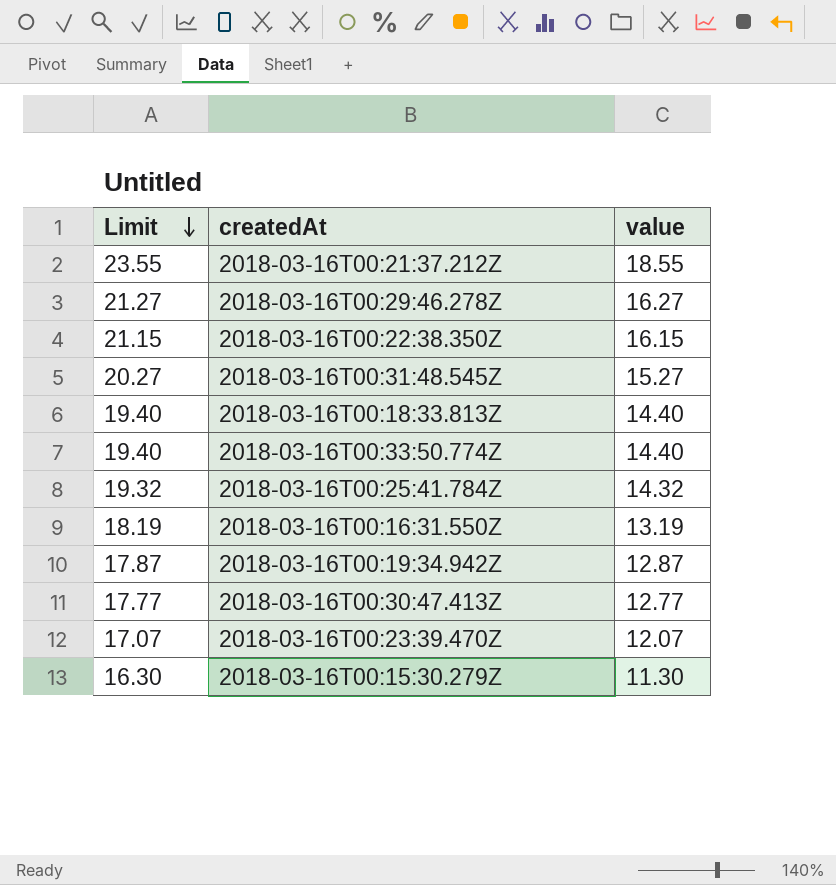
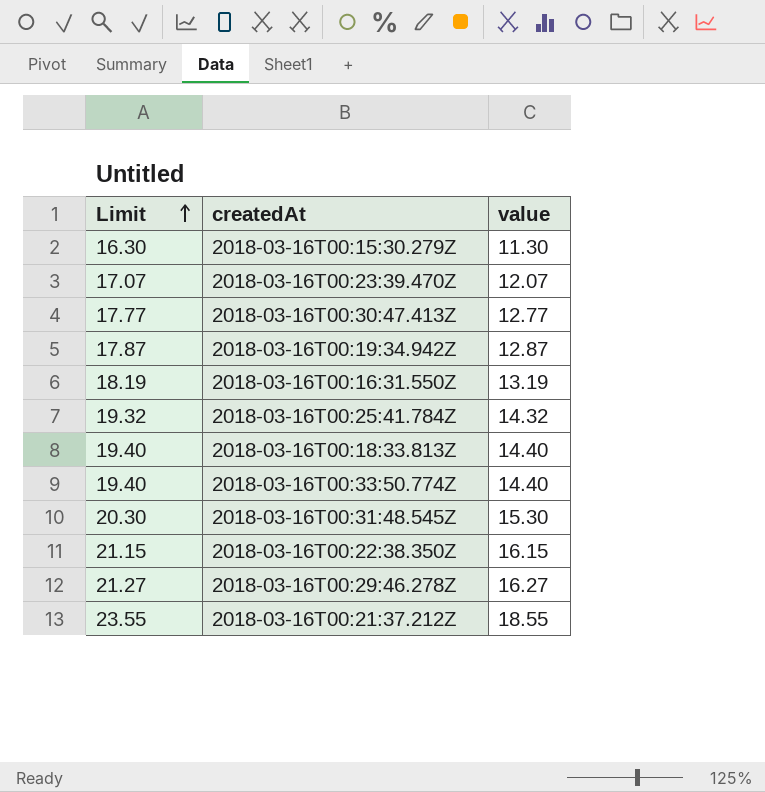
row order: Limit descending -> Limit ascending
2018-03-16T00:31:48.545Z | Limit: 20.27 -> 20.30
2018-03-16T00:31:48.545Z | value: 15.27 -> 15.30

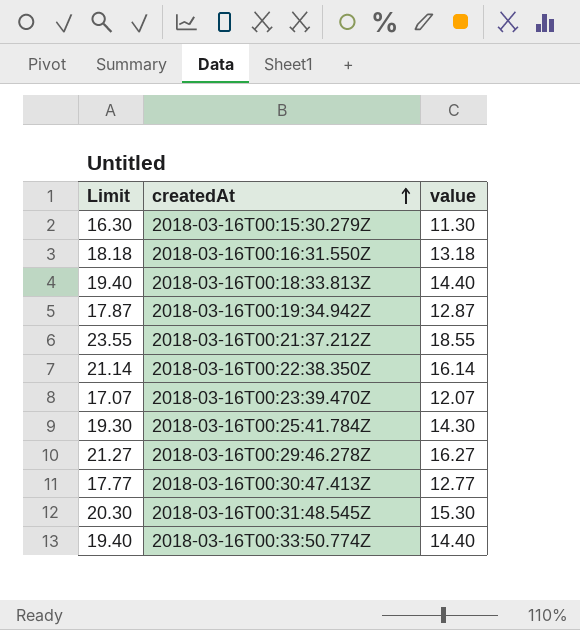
row order: Limit ascending -> createdAt ascending
2018-03-16T00:16:31.550Z | Limit: 18.19 -> 18.18
2018-03-16T00:16:31.550Z | value: 13.19 -> 13.18
2018-03-16T00:22:38.350Z | Limit: 21.15 -> 21.14
2018-03-16T00:22:38.350Z | value: 16.15 -> 16.14
2018-03-16T00:25:41.784Z | Limit: 19.32 -> 19.30
2018-03-16T00:25:41.784Z | value: 14.32 -> 14.30

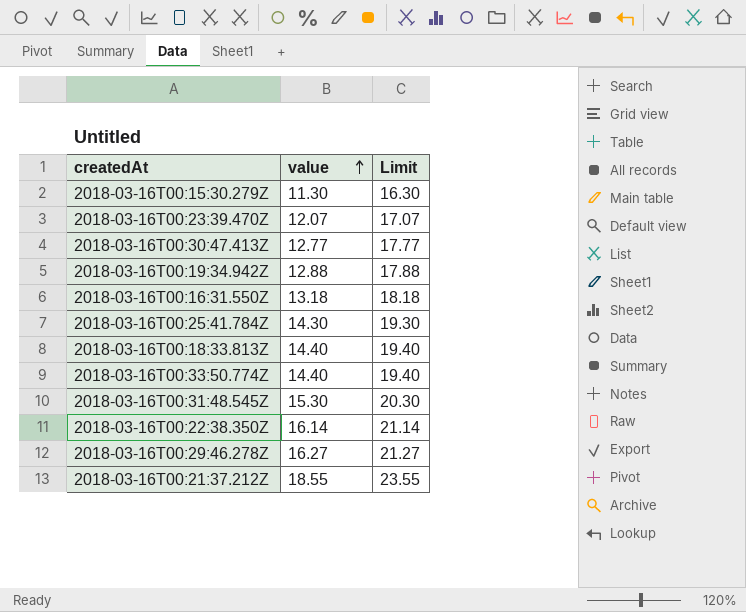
row order: createdAt ascending -> value ascending
column Limit | position: 1 -> 3
2018-03-16T00:19:34.942Z | value: 12.87 -> 12.88
2018-03-16T00:19:34.942Z | Limit: 17.87 -> 17.88

